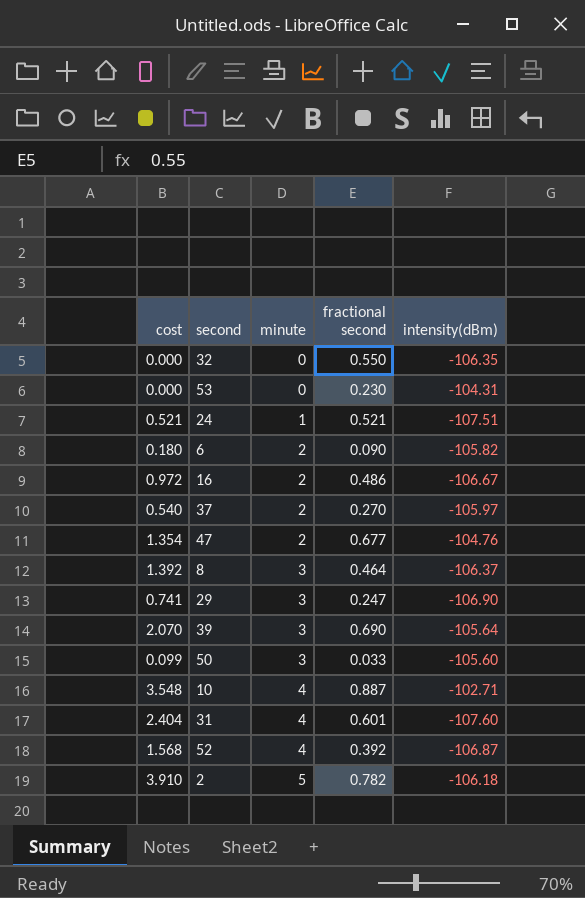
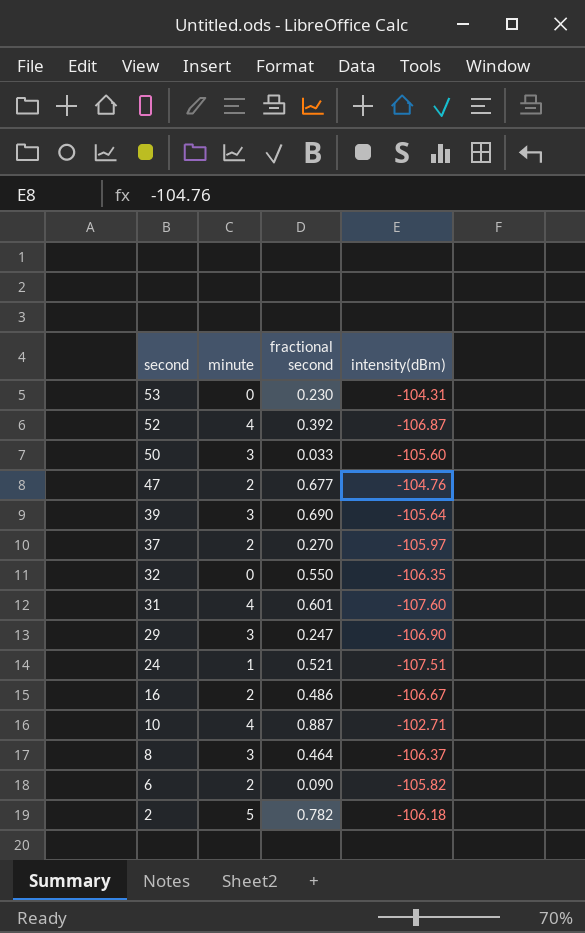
row order: minute ascending -> second descending
column cost | formula: [minute] * [fractional second] -> none

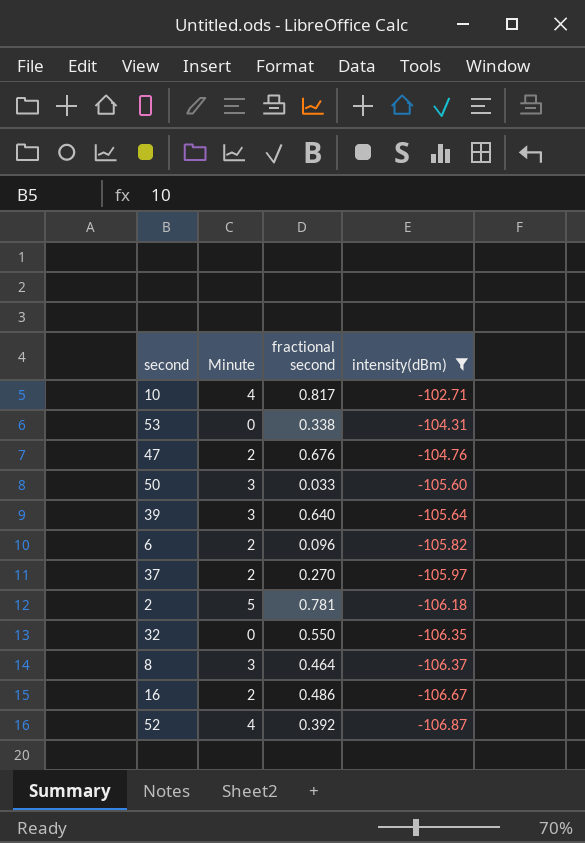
filter: none -> intensity(dBm) >= -106.87
row order: second descending -> intensity(dBm) descending
column name: minute -> Minute
10 | fractional second: 0.887 -> 0.817
53 | fractional second: 0.230 -> 0.338
47 | fractional second: 0.677 -> 0.676
39 | fractional second: 0.690 -> 0.640
6 | fractional second: 0.090 -> 0.096
2 | fractional second: 0.782 -> 0.781

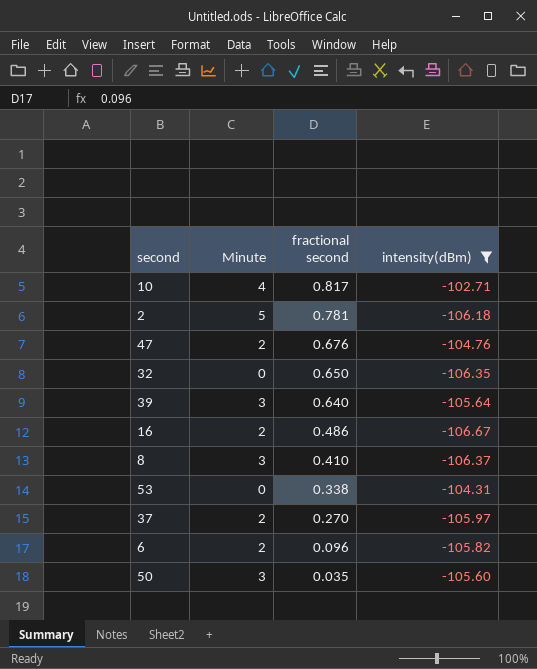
row order: intensity(dBm) descending -> fractional second descending
row 52: 4 | 0.392 | -106.87 -> none
32 | fractional second: 0.550 -> 0.650
8 | fractional second: 0.464 -> 0.410
50 | fractional second: 0.033 -> 0.035

